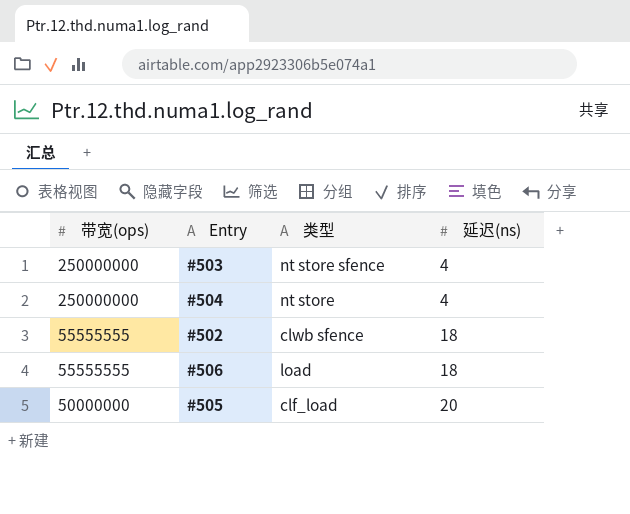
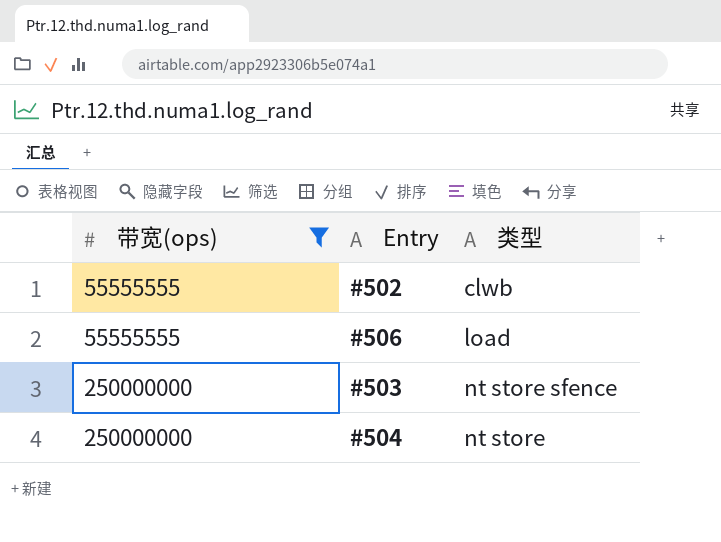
filter: none -> 带宽(ops) != 50000000
row order: 带宽(ops) descending -> 带宽(ops) ascending
column 延迟(ns) | position: 4 -> none
#502 | 类型: clwb sfence -> clwb

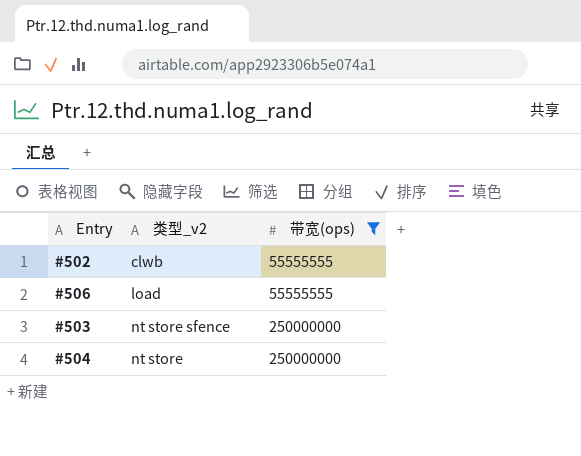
column name: 类型 -> 类型_v2
column 带宽(ops) | position: 1 -> 3

